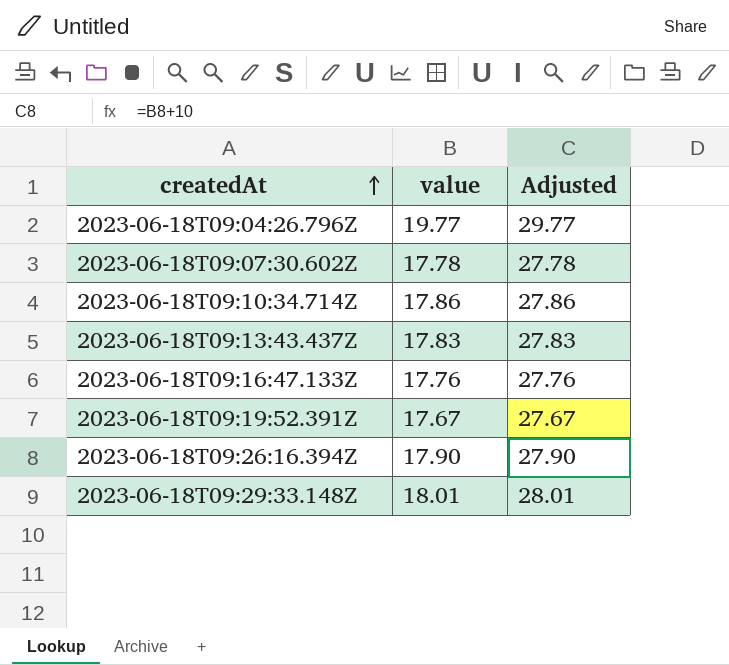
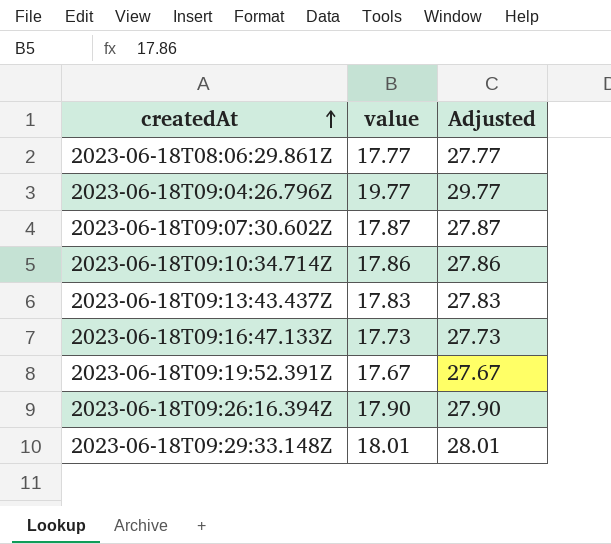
row 2023-06-18T08:06:29.861Z: none -> 17.77 | 27.77
2023-06-18T09:07:30.602Z | value: 17.78 -> 17.87
2023-06-18T09:07:30.602Z | Adjusted: 27.78 -> 27.87
2023-06-18T09:16:47.133Z | value: 17.76 -> 17.73
2023-06-18T09:16:47.133Z | Adjusted: 27.76 -> 27.73

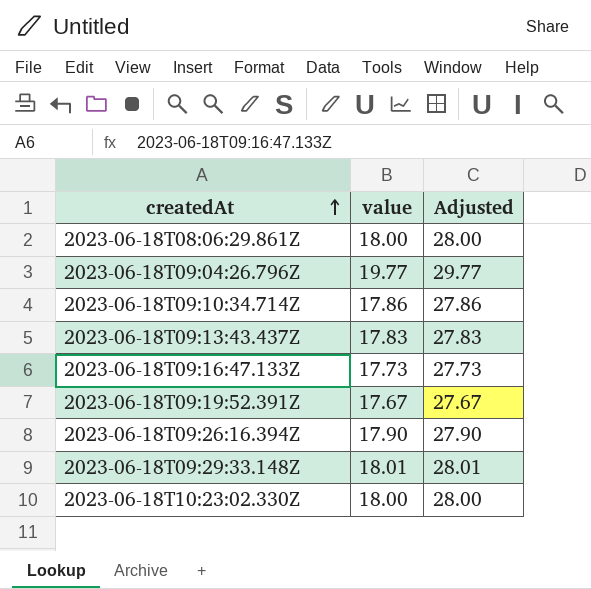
row 2023-06-18T09:07:30.602Z: 17.87 | 27.87 -> none
2023-06-18T08:06:29.861Z | value: 17.77 -> 18.00
2023-06-18T08:06:29.861Z | Adjusted: 27.77 -> 28.00
row 2023-06-18T10:23:02.330Z: none -> 18.00 | 28.00

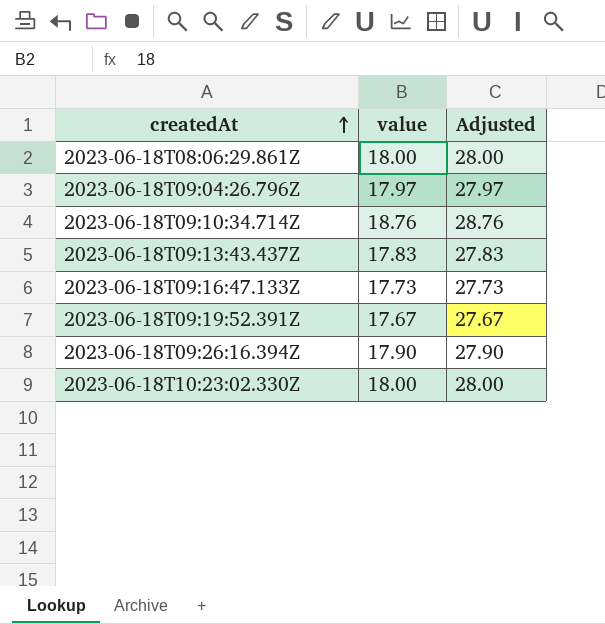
row 2023-06-18T09:29:33.148Z: 18.01 | 28.01 -> none
2023-06-18T09:04:26.796Z | value: 19.77 -> 17.97
2023-06-18T09:04:26.796Z | Adjusted: 29.77 -> 27.97
2023-06-18T09:10:34.714Z | value: 17.86 -> 18.76
2023-06-18T09:10:34.714Z | Adjusted: 27.86 -> 28.76

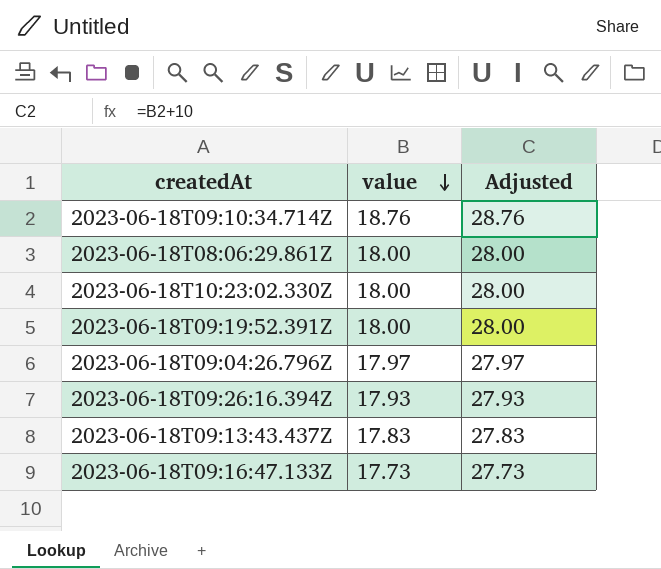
row order: createdAt ascending -> value descending
2023-06-18T09:19:52.391Z | value: 17.67 -> 18.00
2023-06-18T09:19:52.391Z | Adjusted: 27.67 -> 28.00
2023-06-18T09:26:16.394Z | value: 17.90 -> 17.93
2023-06-18T09:26:16.394Z | Adjusted: 27.90 -> 27.93

